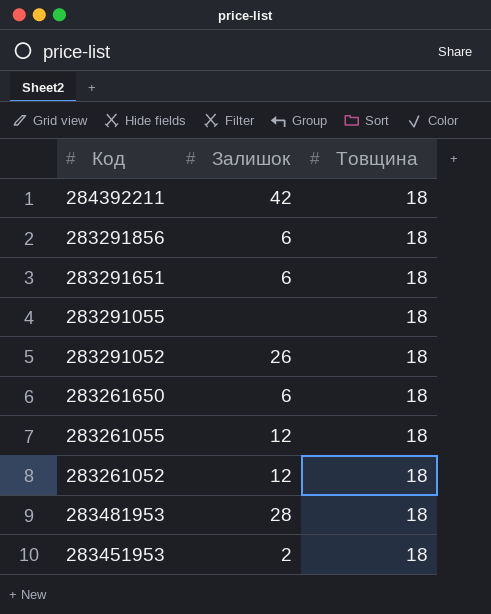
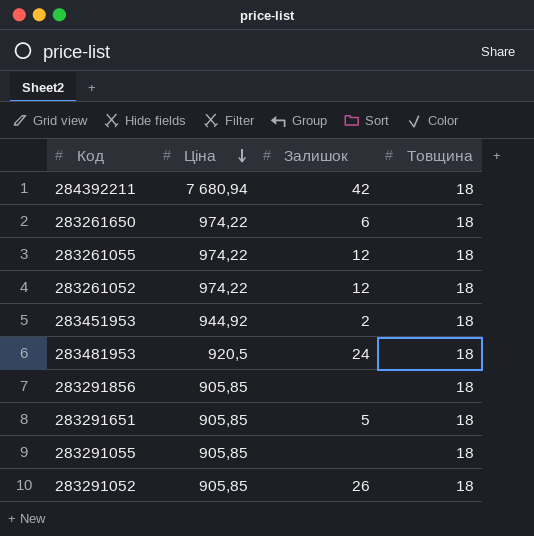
row order: none -> Ціна descending
column Ціна | position: none -> 2
283481953 | Залишок: 28 -> 24
283291856 | Залишок: 6 -> none
283291651 | Залишок: 6 -> 5

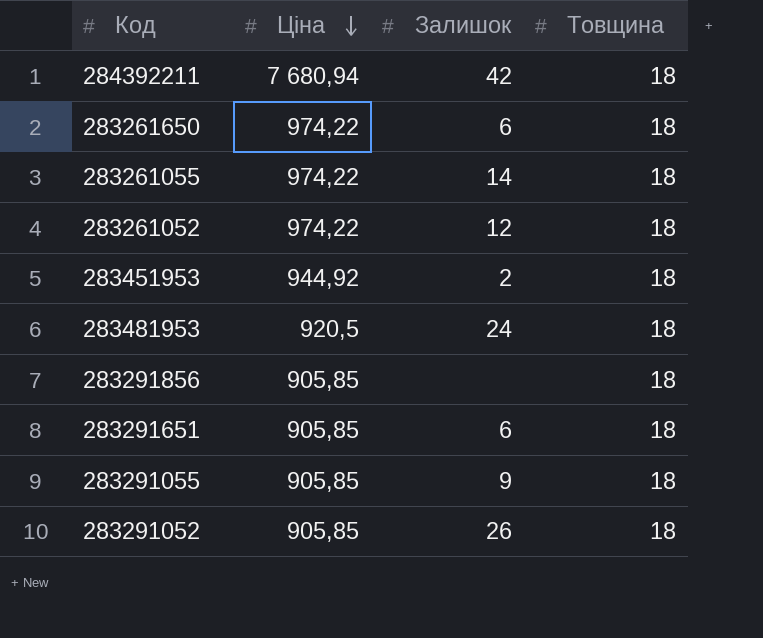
283261055 | Залишок: 12 -> 14
283291651 | Залишок: 5 -> 6
283291055 | Залишок: none -> 9

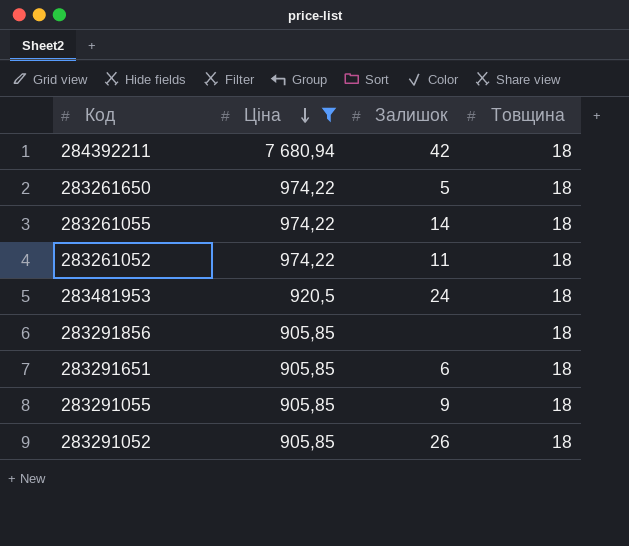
filter: none -> Ціна != 944,92
283261650 | Залишок: 6 -> 5
283261052 | Залишок: 12 -> 11

